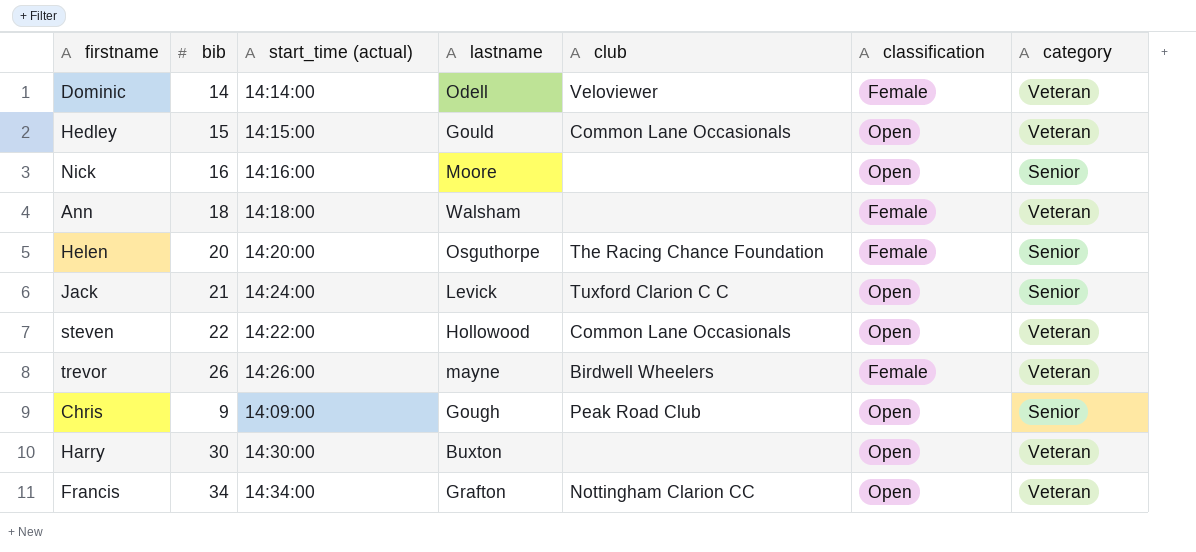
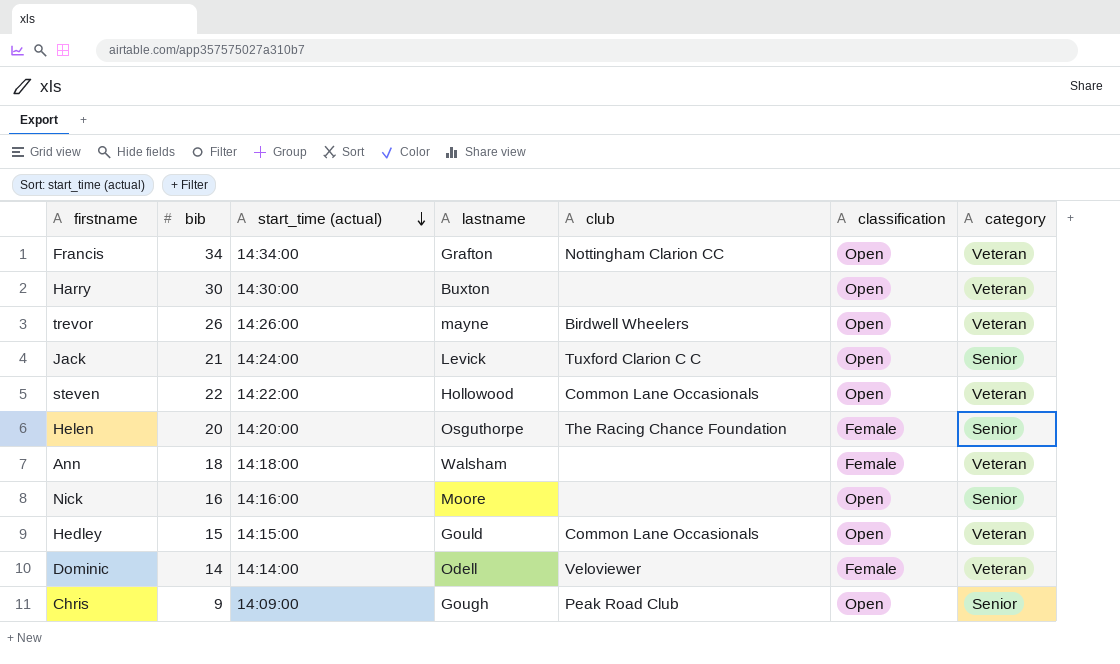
row order: none -> start_time (actual) descending
trevor | classification: Female -> Open

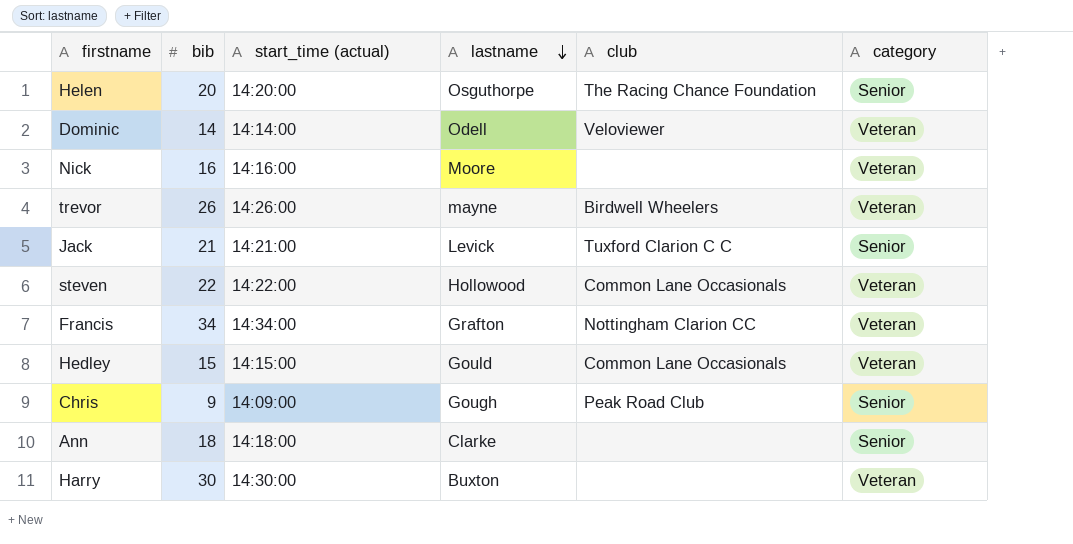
row order: start_time (actual) descending -> lastname descending
column classification | position: 6 -> none
Nick | category: Senior -> Veteran
Jack | start_time (actual): 14:24:00 -> 14:21:00
Ann | lastname: Walsham -> Clarke
Ann | category: Veteran -> Senior

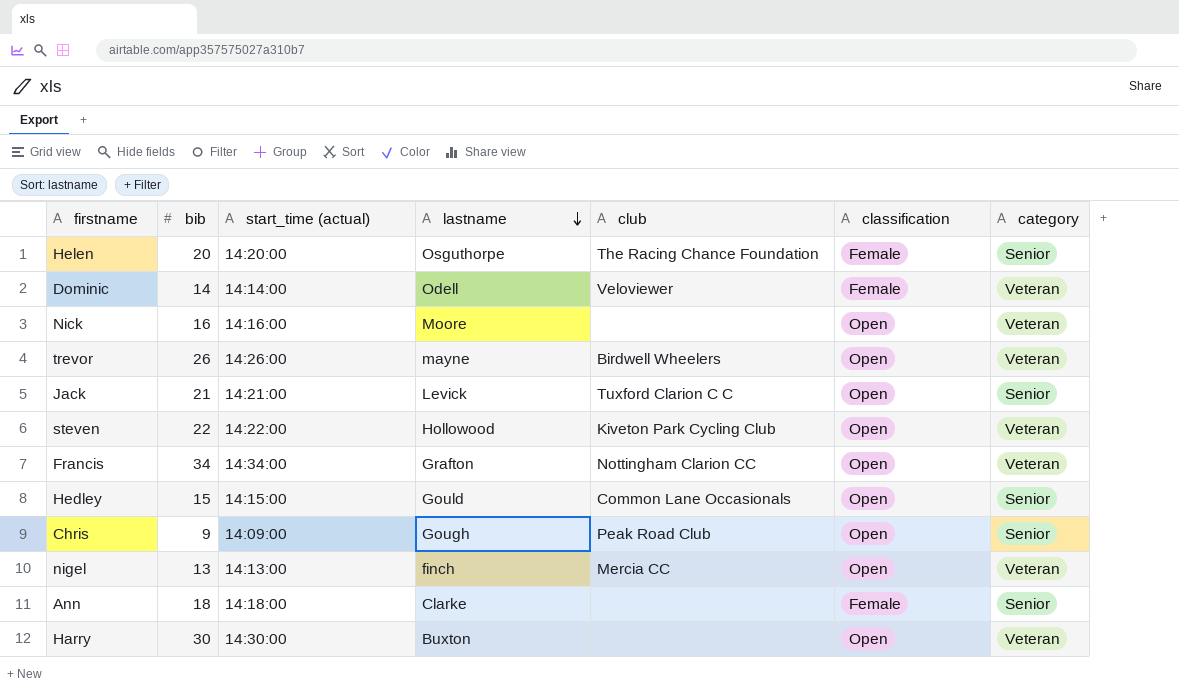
column classification | position: none -> 6
steven | club: Common Lane Occasionals -> Kiveton Park Cycling Club
Hedley | category: Veteran -> Senior
row nigel: none -> 13 | 14:13:00 | finch | Mercia CC | Open | Veteran

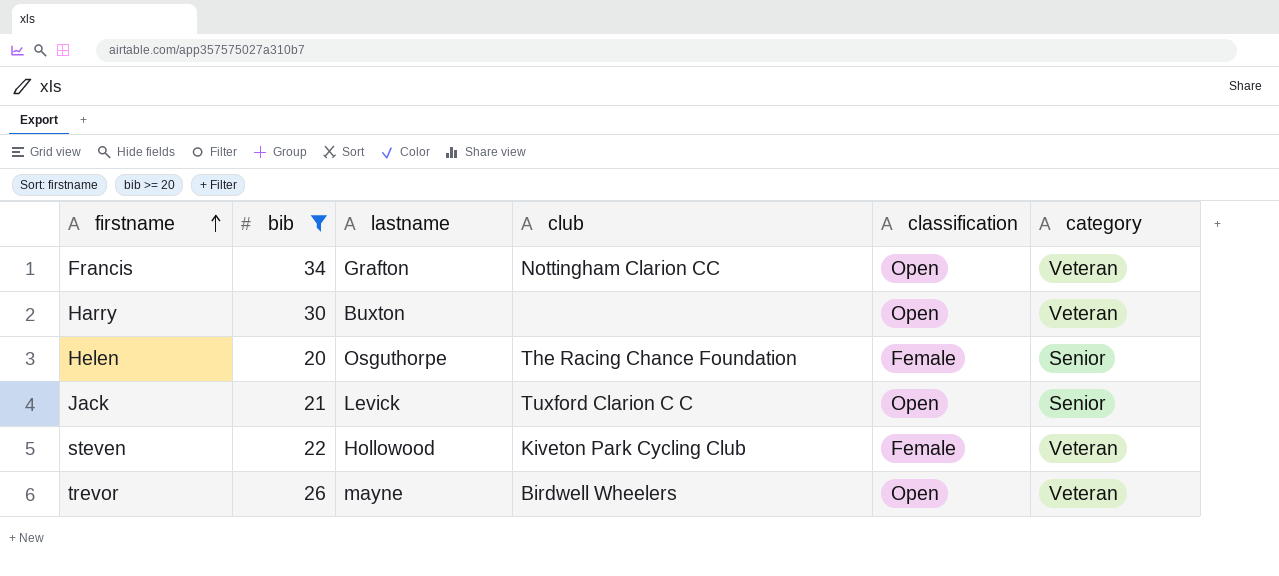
filter: none -> bib >= 20
row order: lastname descending -> firstname ascending
column start_time (actual) | position: 3 -> none
steven | classification: Open -> Female

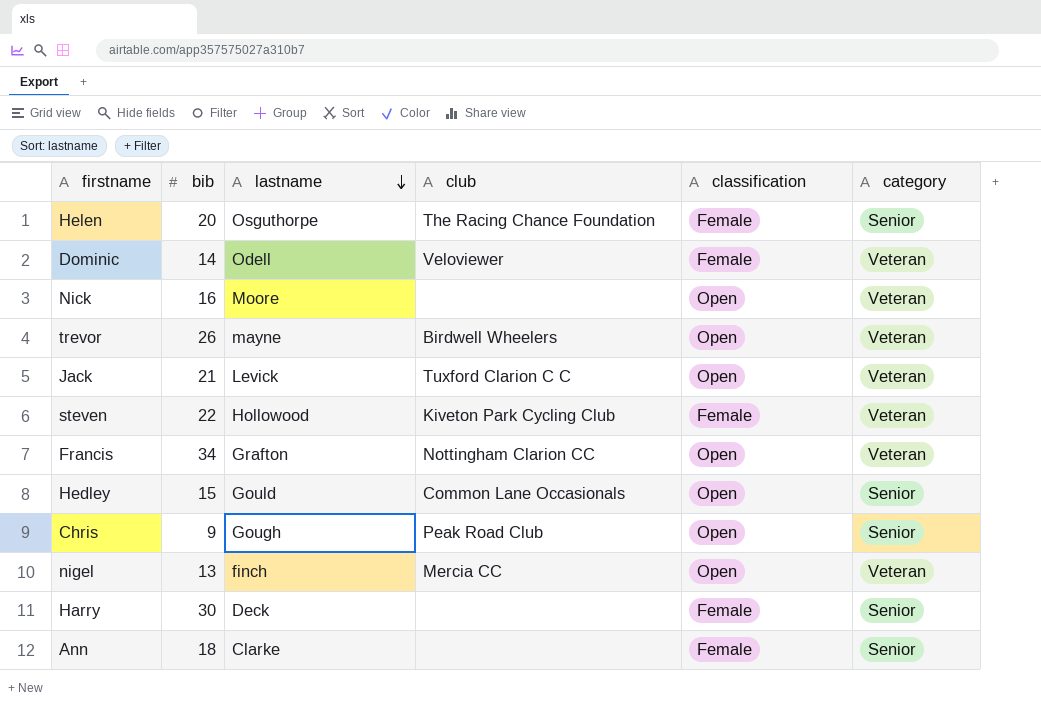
filter: bib >= 20 -> none
row order: firstname ascending -> lastname descending
Jack | category: Senior -> Veteran
Harry | lastname: Buxton -> Deck
Harry | classification: Open -> Female
Harry | category: Veteran -> Senior

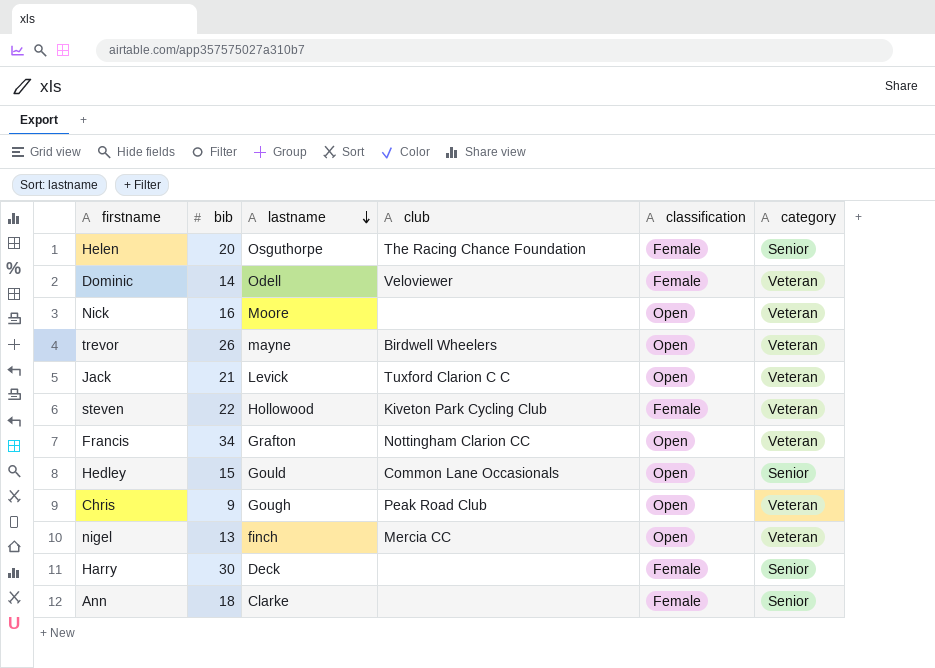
Chris | category: Senior -> Veteran

